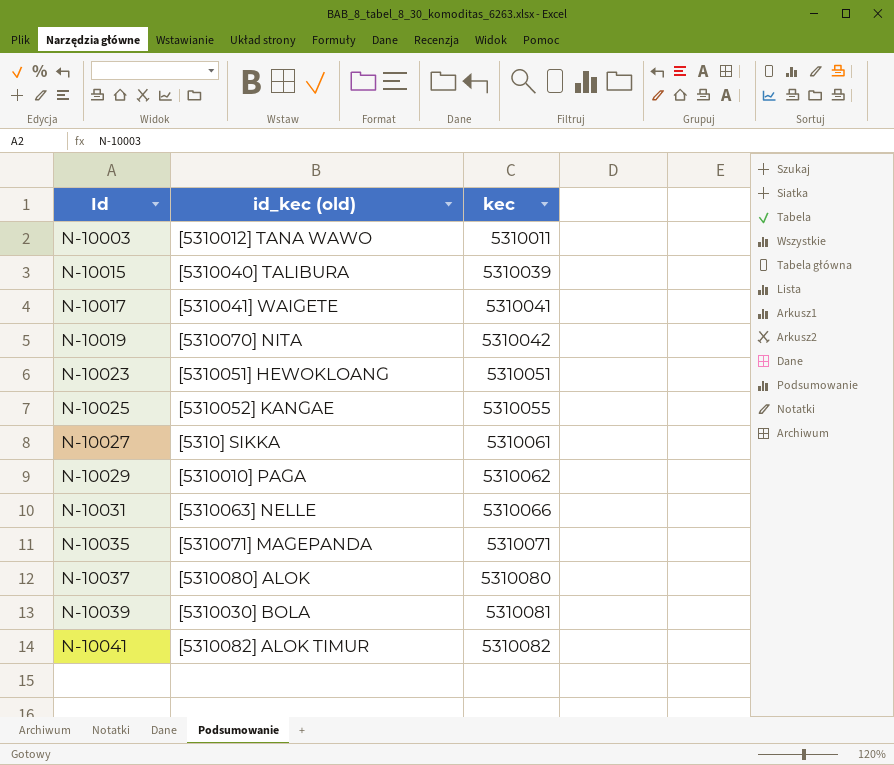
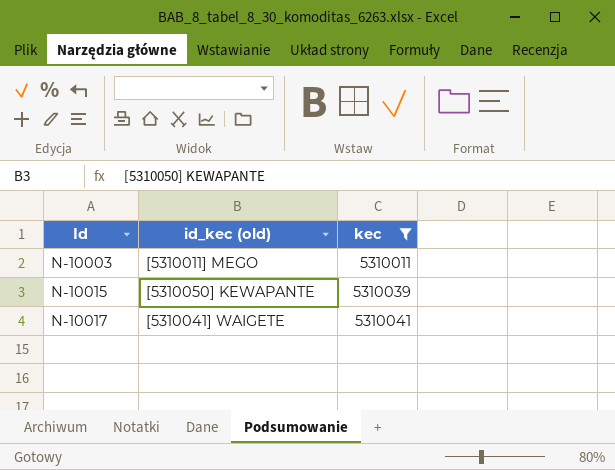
filter: none -> kec <= 5310041
N-10003 | id_kec (old): [5310012] TANA WAWO -> [5310011] MEGO
N-10015 | id_kec (old): [5310040] TALIBURA -> [5310050] KEWAPANTE

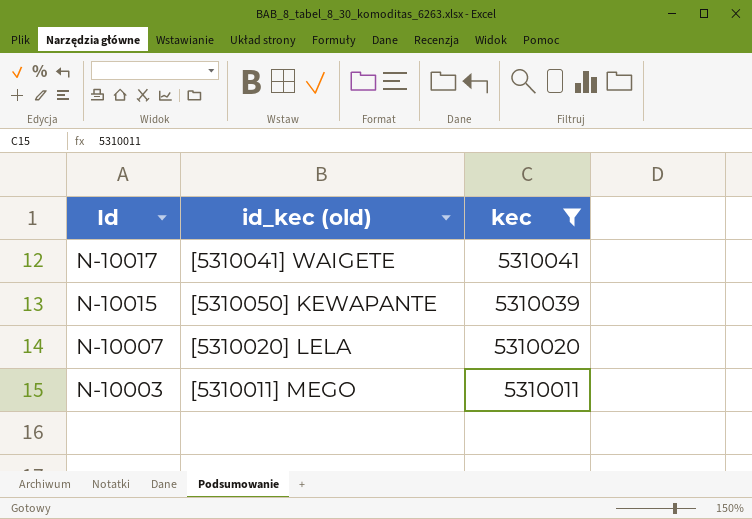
row order: Id ascending -> Id descending
row N-10007: none -> [5310020] LELA | 5310020

